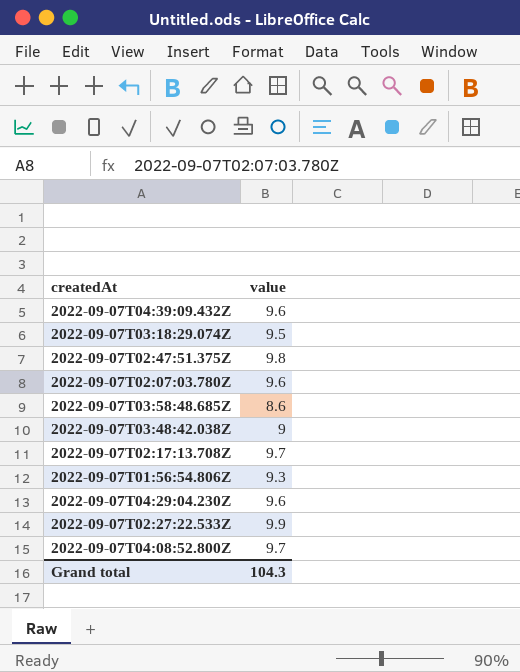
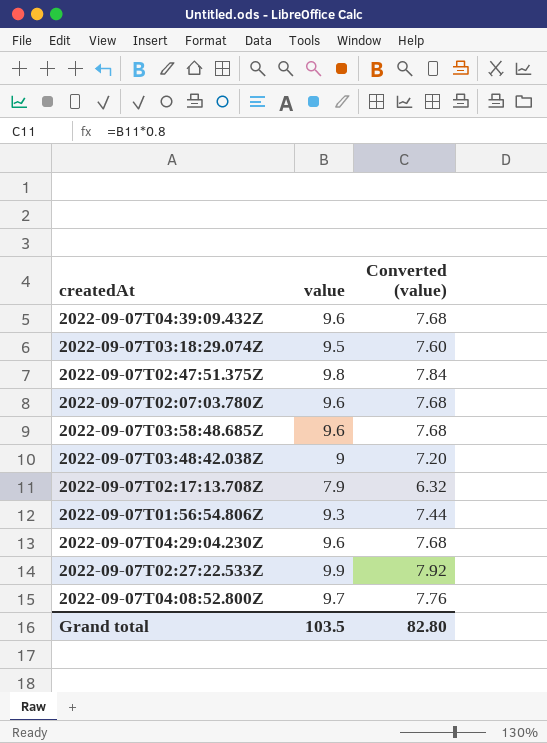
column Converted (value) | formula: none -> [value] * 0.8
2022-09-07T03:58:48.685Z | value: 8.6 -> 9.6
2022-09-07T02:17:13.708Z | value: 9.7 -> 7.9
Grand total | value: 104.3 -> 103.5

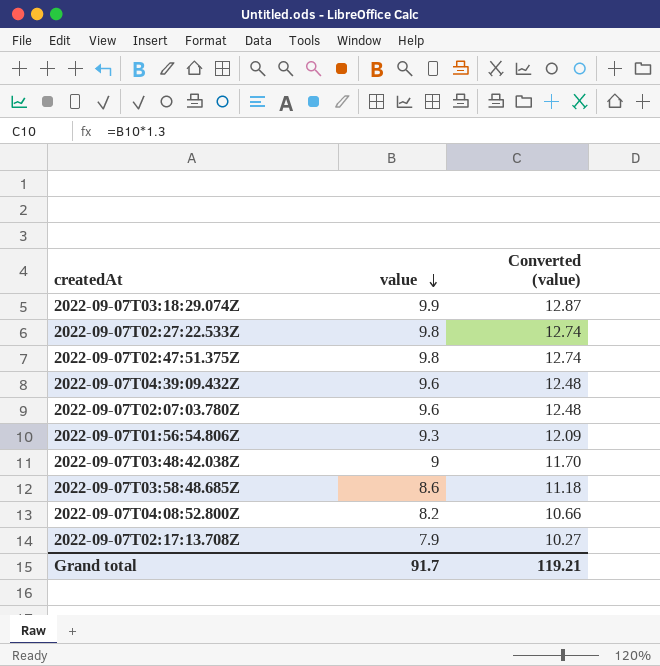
row order: none -> value descending
column Converted (value) | formula: [value] * 0.8 -> [value] * 1.3
row 2022-09-07T04:29:04.230Z: 9.6 | 7.68 -> none
2022-09-07T03:18:29.074Z | value: 9.5 -> 9.9
2022-09-07T02:27:22.533Z | value: 9.9 -> 9.8
2022-09-07T03:58:48.685Z | value: 9.6 -> 8.6
2022-09-07T04:08:52.800Z | value: 9.7 -> 8.2
Grand total | value: 103.5 -> 91.7
Grand total | Converted (value): 82.80 -> 119.21

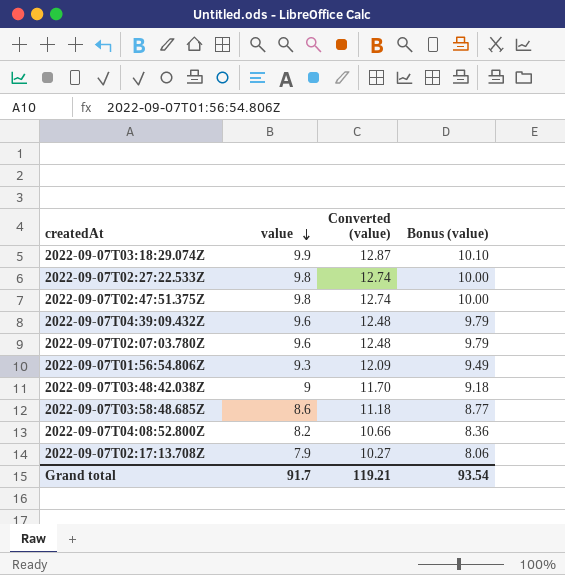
column Bonus (value) | formula: none -> [value] * 1.02

